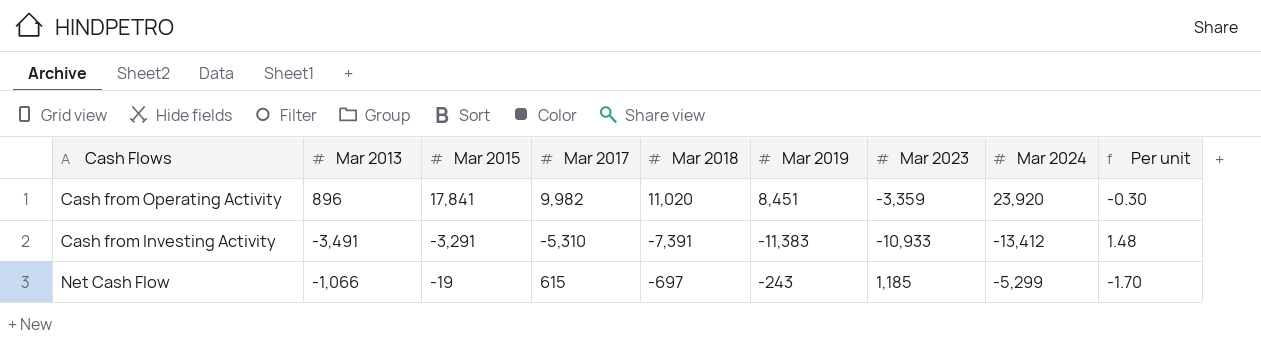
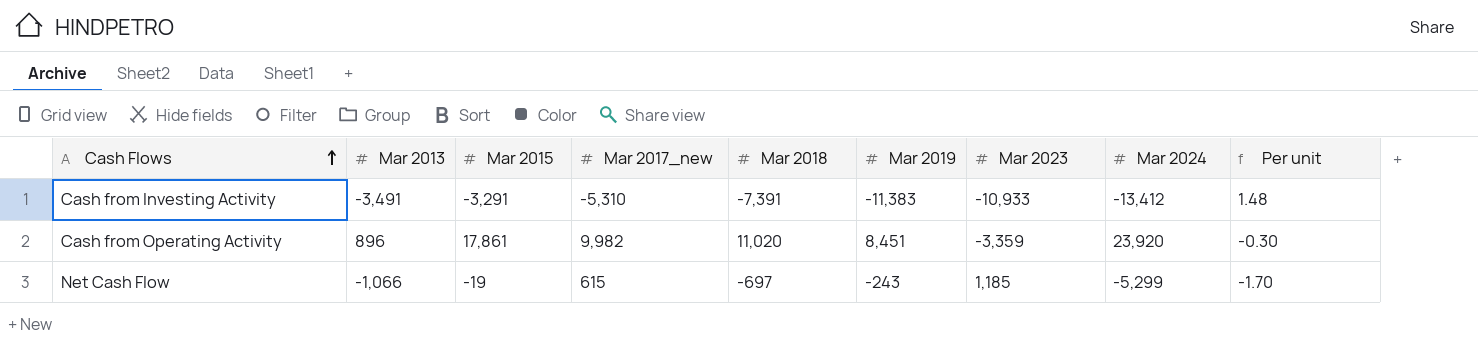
row order: none -> Cash Flows ascending
column name: Mar 2017 -> Mar 2017_new
Cash from Operating Activity | Mar 2015: 17,841 -> 17,861

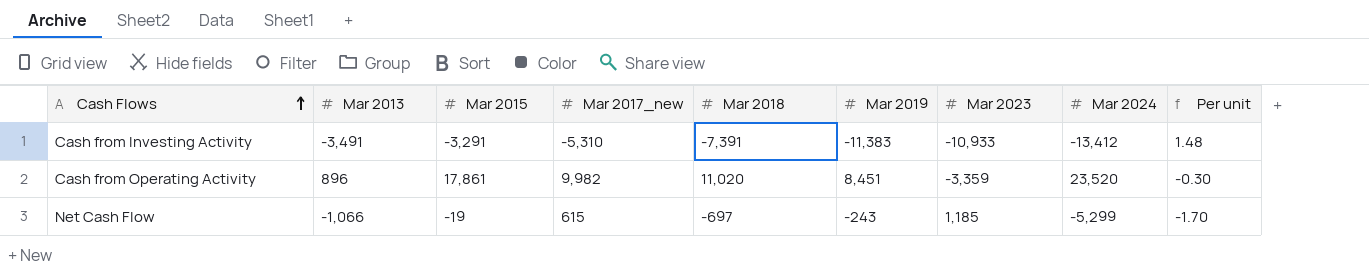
Cash from Operating Activity | Mar 2024: 23,920 -> 23,520

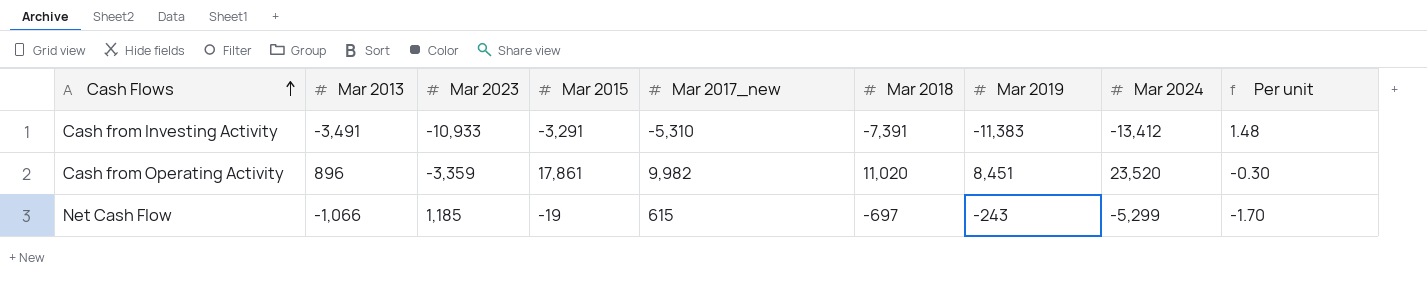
column Mar 2023 | position: 7 -> 3

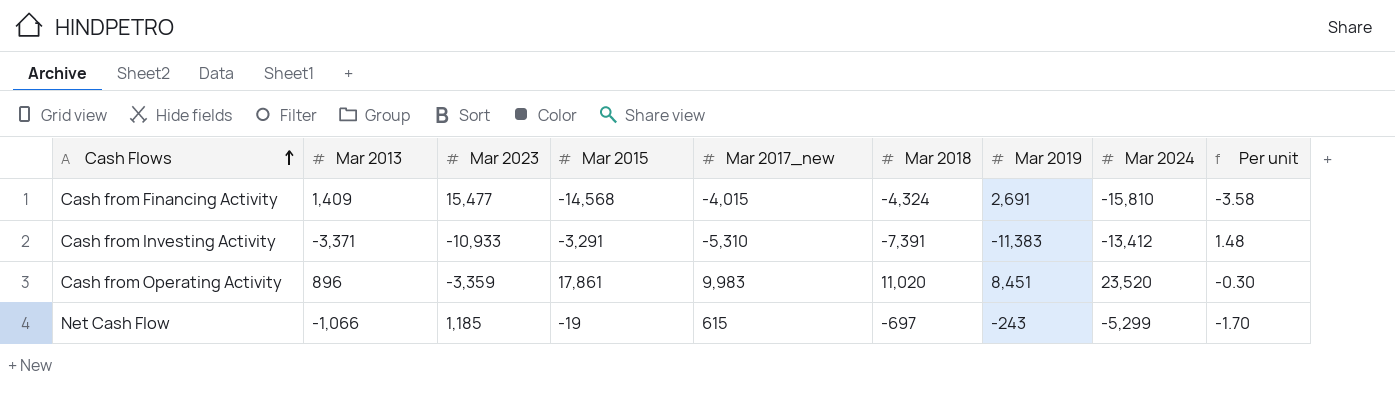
row Cash from Financing Activity: none -> 1,409 | 15,477 | -14,568 | -4,015 | -4,324 | 2,691 | -15,810 | -3.58
Cash from Investing Activity | Mar 2013: -3,491 -> -3,371
Cash from Operating Activity | Mar 2017_new: 9,982 -> 9,983

